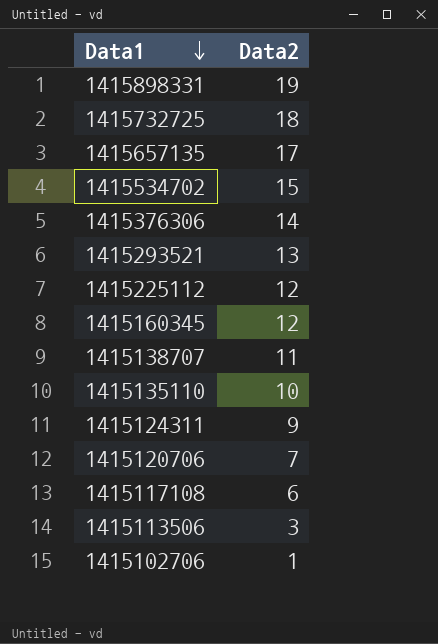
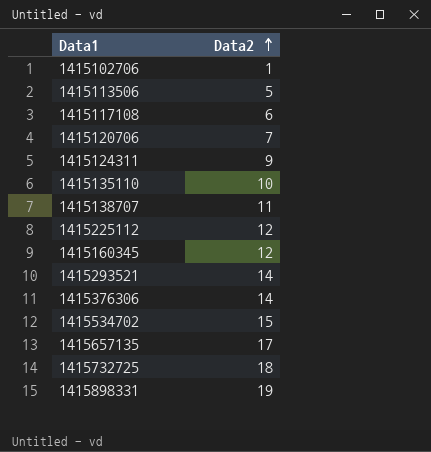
row order: Data1 descending -> Data2 ascending
1415113506 | Data2: 3 -> 5
1415293521 | Data2: 13 -> 14

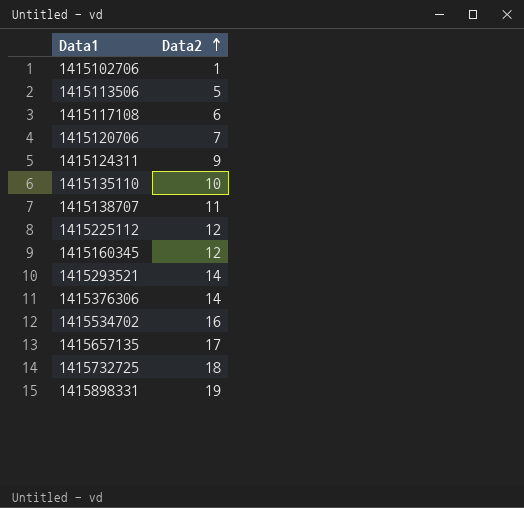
1415534702 | Data2: 15 -> 16

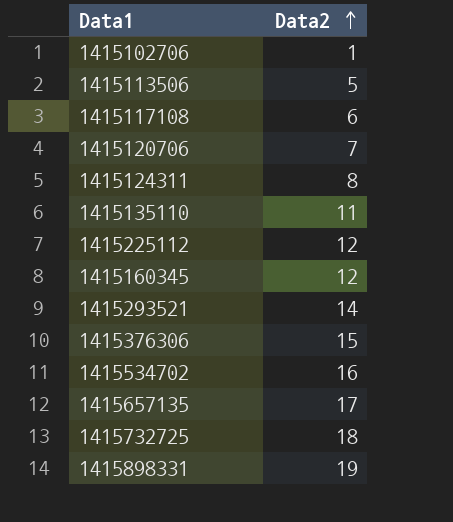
row 1415138707: 11 -> none
1415124311 | Data2: 9 -> 8
1415135110 | Data2: 10 -> 11
1415376306 | Data2: 14 -> 15

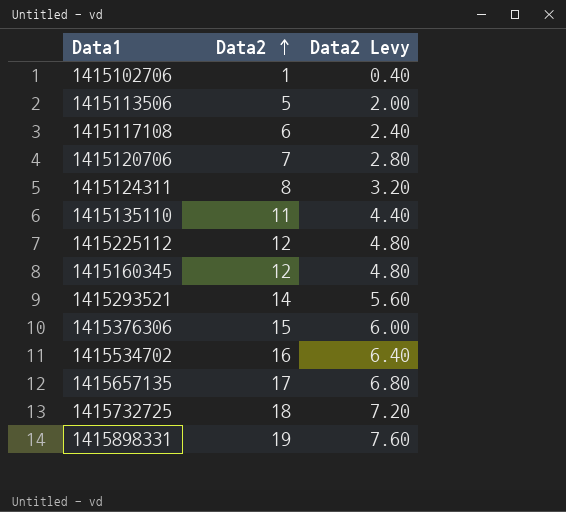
column Data2 Levy | formula: none -> [Data2] * 0.4

